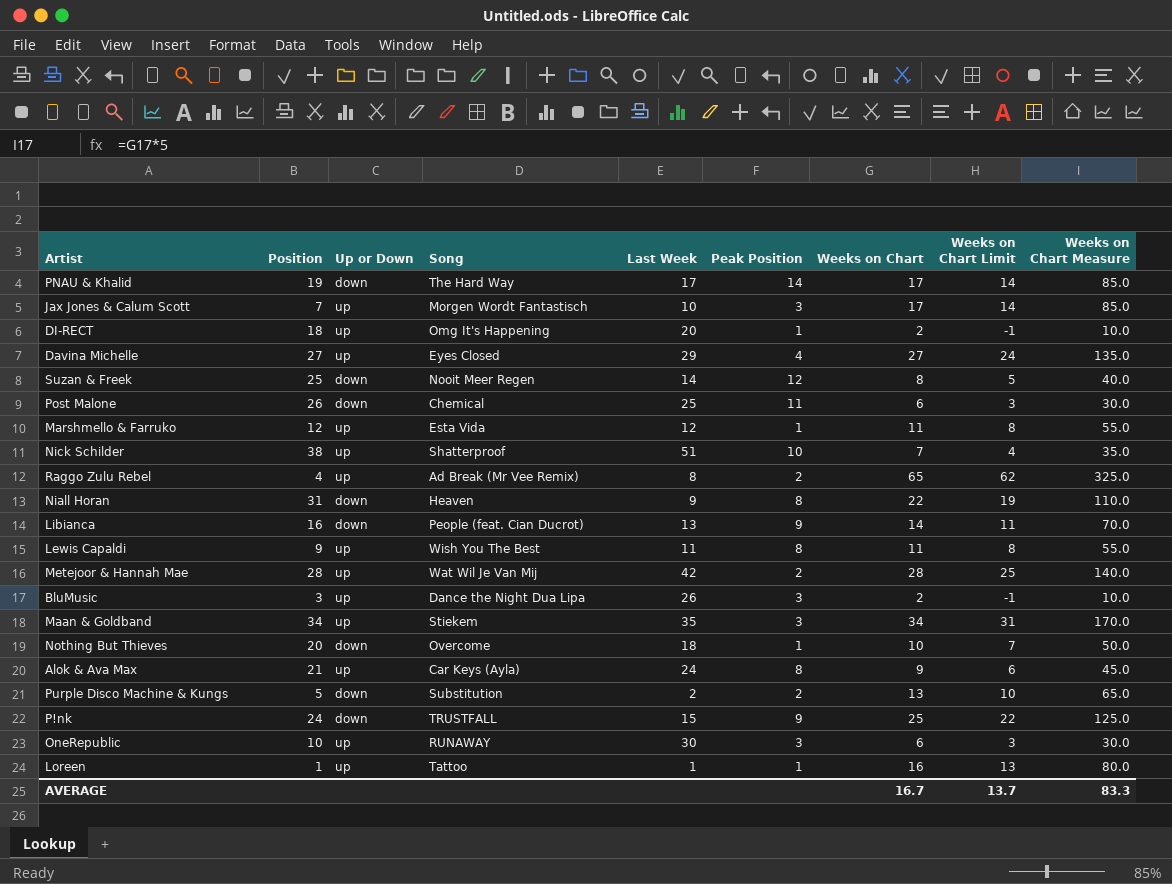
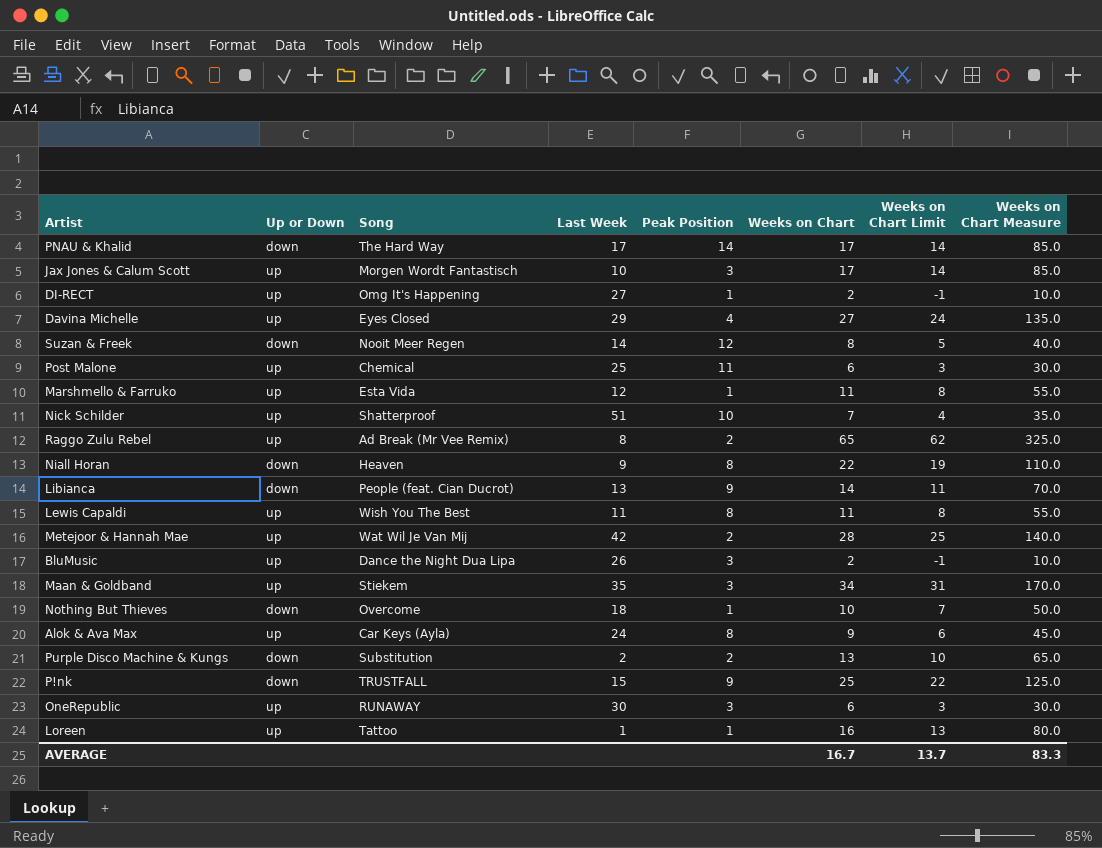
column Position | position: 2 -> none
DI-RECT | Last Week: 20 -> 27
Post Malone | Up or Down: down -> up

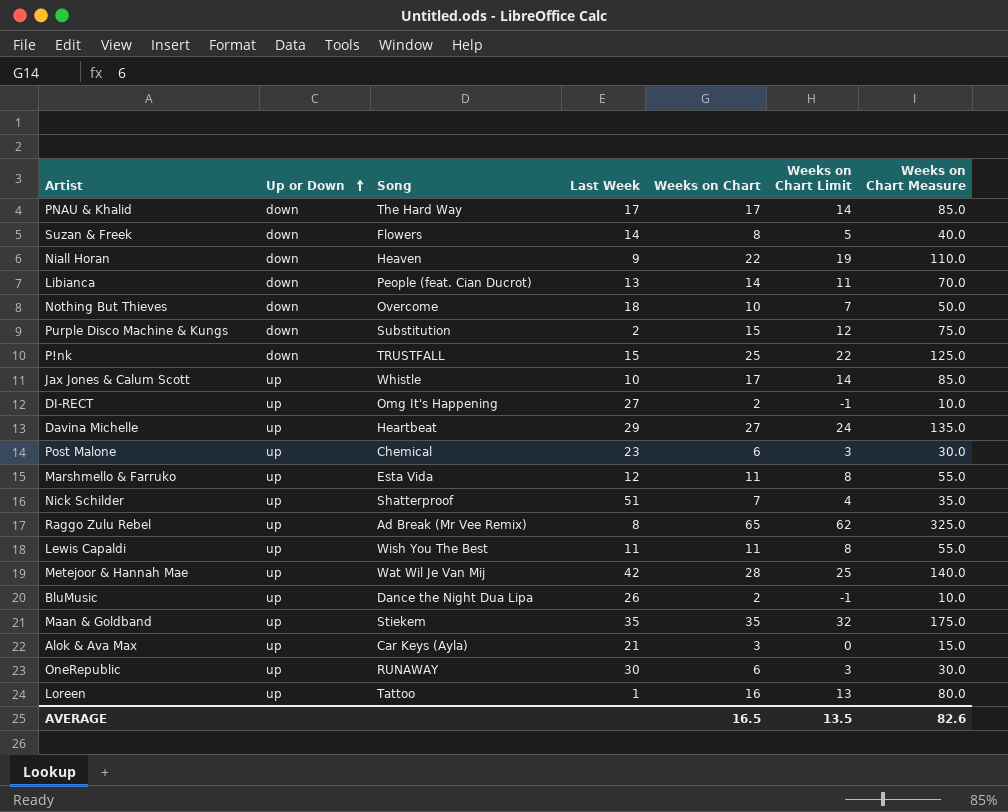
row order: none -> Up or Down ascending
column Peak Position | position: 5 -> none
Suzan & Freek | Song: Nooit Meer Regen -> Flowers
Purple Disco Machine & Kungs | Weeks on Chart: 13 -> 15
Purple Disco Machine & Kungs | Weeks on Chart Limit: 10 -> 12
Purple Disco Machine & Kungs | Weeks on Chart Measure: 65.0 -> 75.0
Jax Jones & Calum Scott | Song: Morgen Wordt Fantastisch -> Whistle
Davina Michelle | Song: Eyes Closed -> Heartbeat
Post Malone | Last Week: 25 -> 23
Maan & Goldband | Weeks on Chart: 34 -> 35
Maan & Goldband | Weeks on Chart Limit: 31 -> 32
Maan & Goldband | Weeks on Chart Measure: 170.0 -> 175.0
Alok & Ava Max | Last Week: 24 -> 21
Alok & Ava Max | Weeks on Chart: 9 -> 3
Alok & Ava Max | Weeks on Chart Limit: 6 -> 0
Alok & Ava Max | Weeks on Chart Measure: 45.0 -> 15.0
AVERAGE | Weeks on Chart: 16.7 -> 16.5
AVERAGE | Weeks on Chart Limit: 13.7 -> 13.5
AVERAGE | Weeks on Chart Measure: 83.3 -> 82.6

